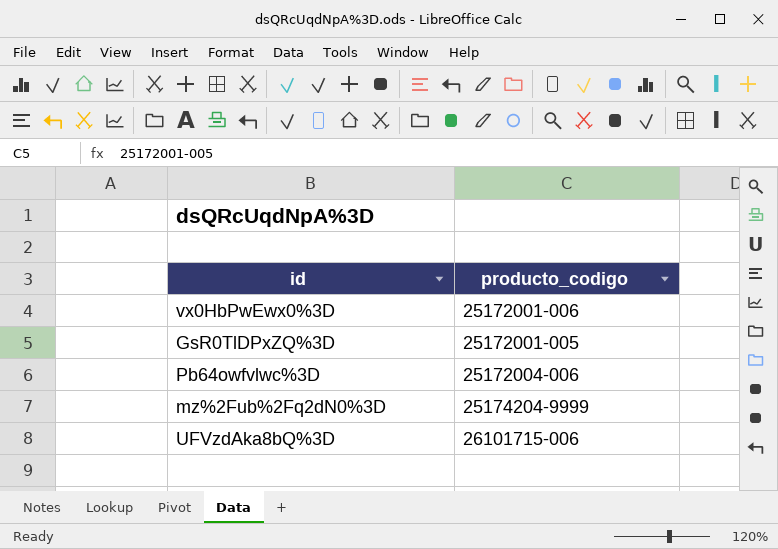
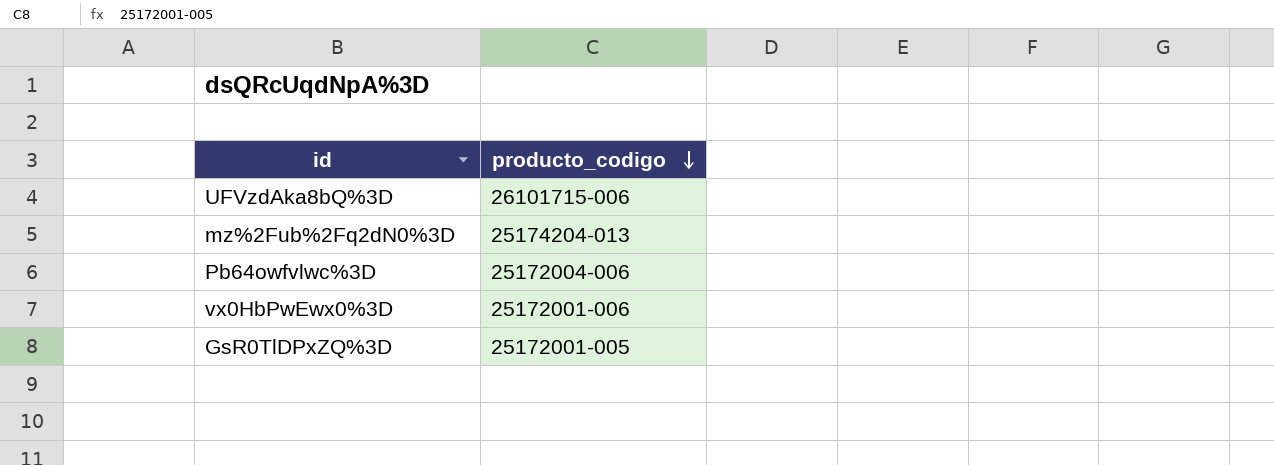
row order: none -> producto_codigo descending
mz%2Fub%2Fq2dN0%3D | producto_codigo: 25174204-9999 -> 25174204-013

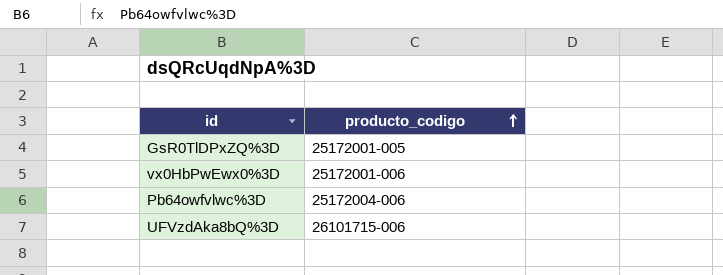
row order: producto_codigo descending -> producto_codigo ascending
row mz%2Fub%2Fq2dN0%3D: 25174204-013 -> none

